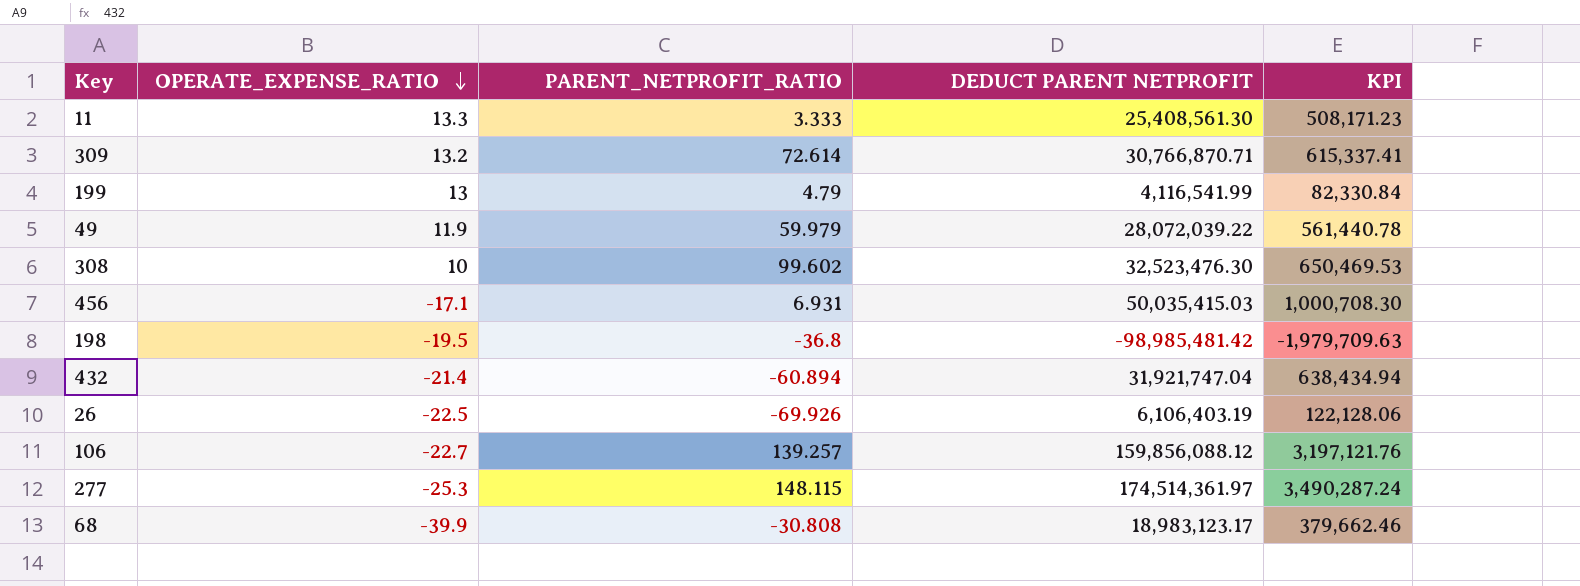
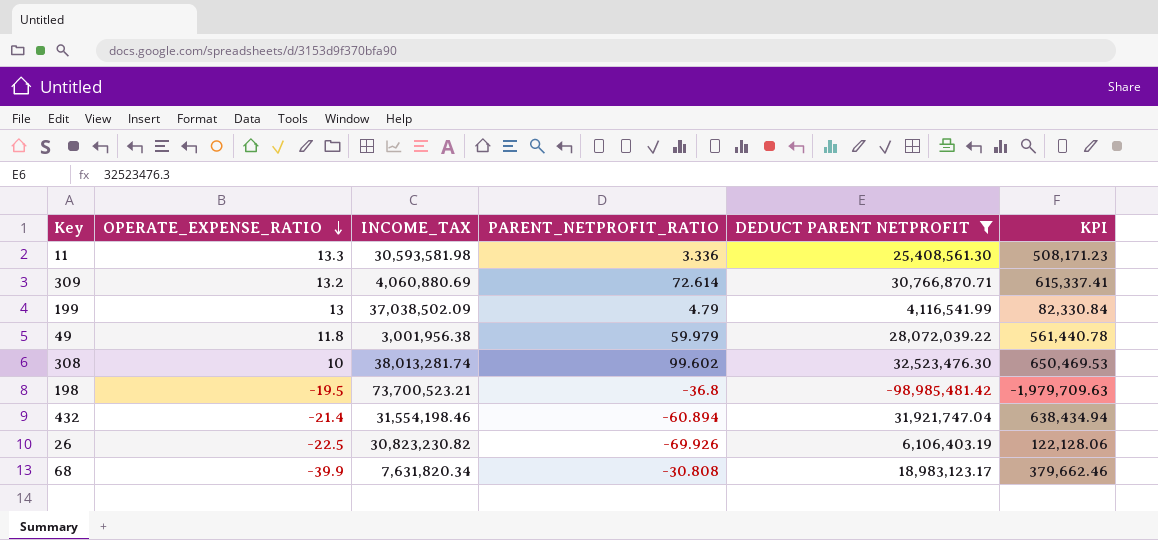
filter: none -> DEDUCT PARENT NETPROFIT <= 32,523,476.30
column INCOME_TAX | position: none -> 3
11 | PARENT_NETPROFIT_RATIO: 3.333 -> 3.336
49 | OPERATE_EXPENSE_RATIO: 11.9 -> 11.8

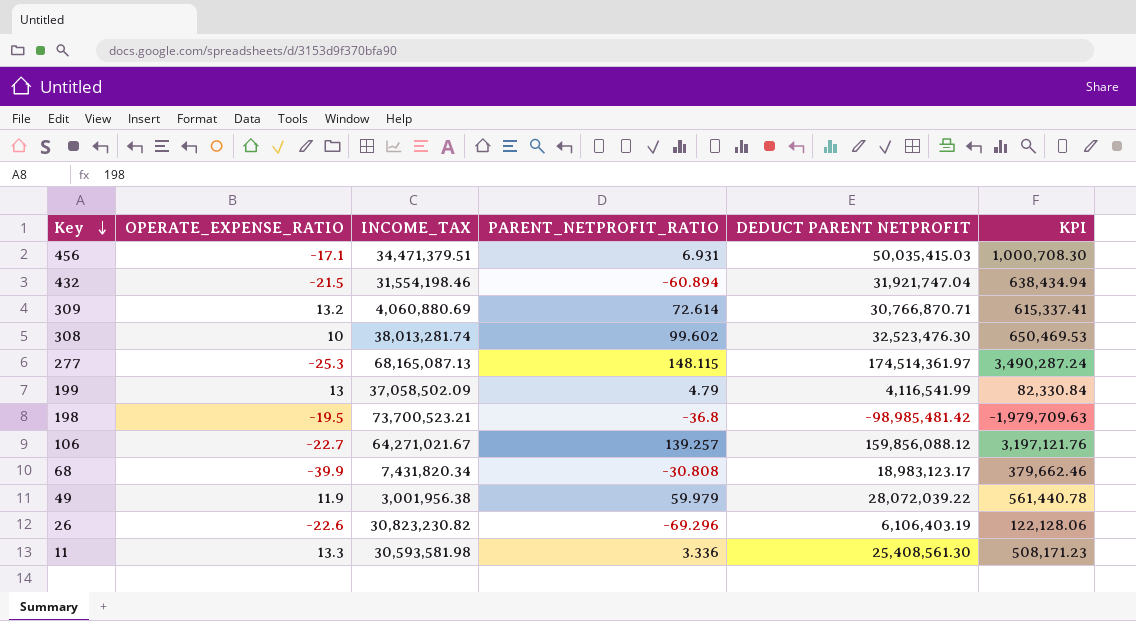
filter: DEDUCT PARENT NETPROFIT <= 32,523,476.30 -> none
row order: OPERATE_EXPENSE_RATIO descending -> Key descending
432 | OPERATE_EXPENSE_RATIO: -21.4 -> -21.5
199 | INCOME_TAX: 37,038,502.09 -> 37,058,502.09
68 | INCOME_TAX: 7,631,820.34 -> 7,431,820.34
49 | OPERATE_EXPENSE_RATIO: 11.8 -> 11.9
26 | OPERATE_EXPENSE_RATIO: -22.5 -> -22.6
26 | PARENT_NETPROFIT_RATIO: -69.926 -> -69.296

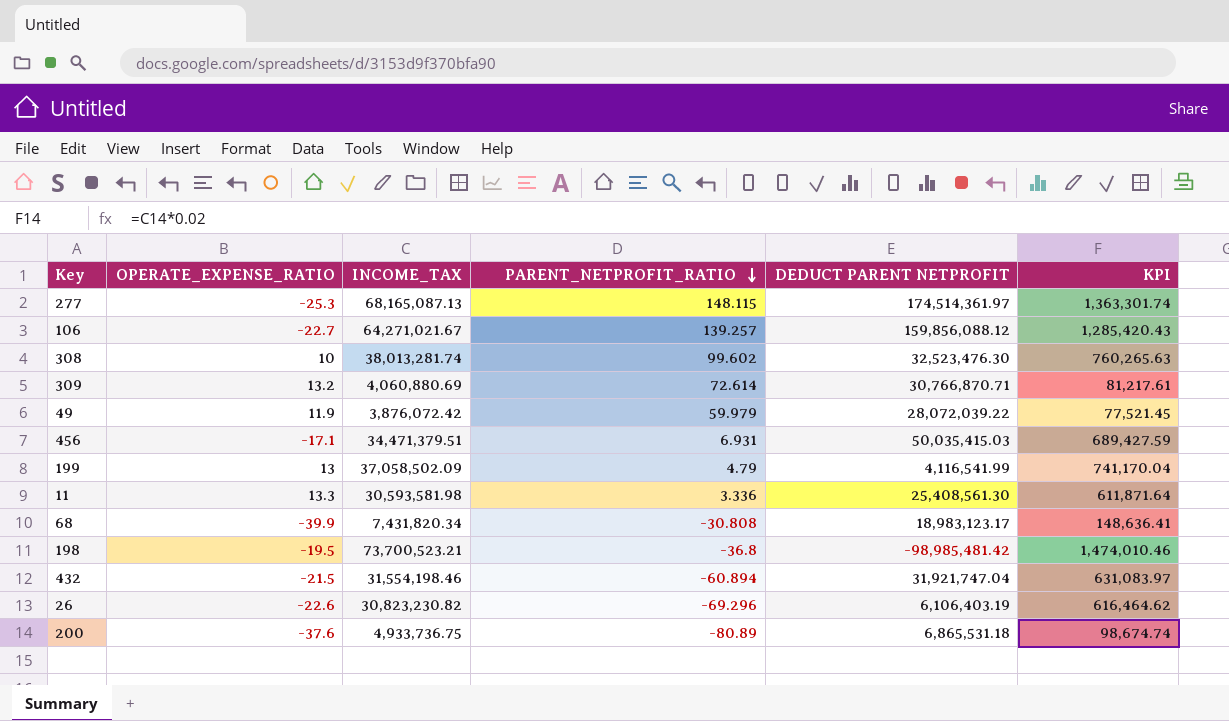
row order: Key descending -> PARENT_NETPROFIT_RATIO descending
column KPI | formula: [DEDUCT PARENT NETPROFIT] * 0.02 -> [INCOME_TAX] * 0.02
49 | INCOME_TAX: 3,001,956.38 -> 3,876,072.42
row 200: none -> -37.6 | 4,933,736.75 | -80.89 | 6,865,531.18 | 98,674.74

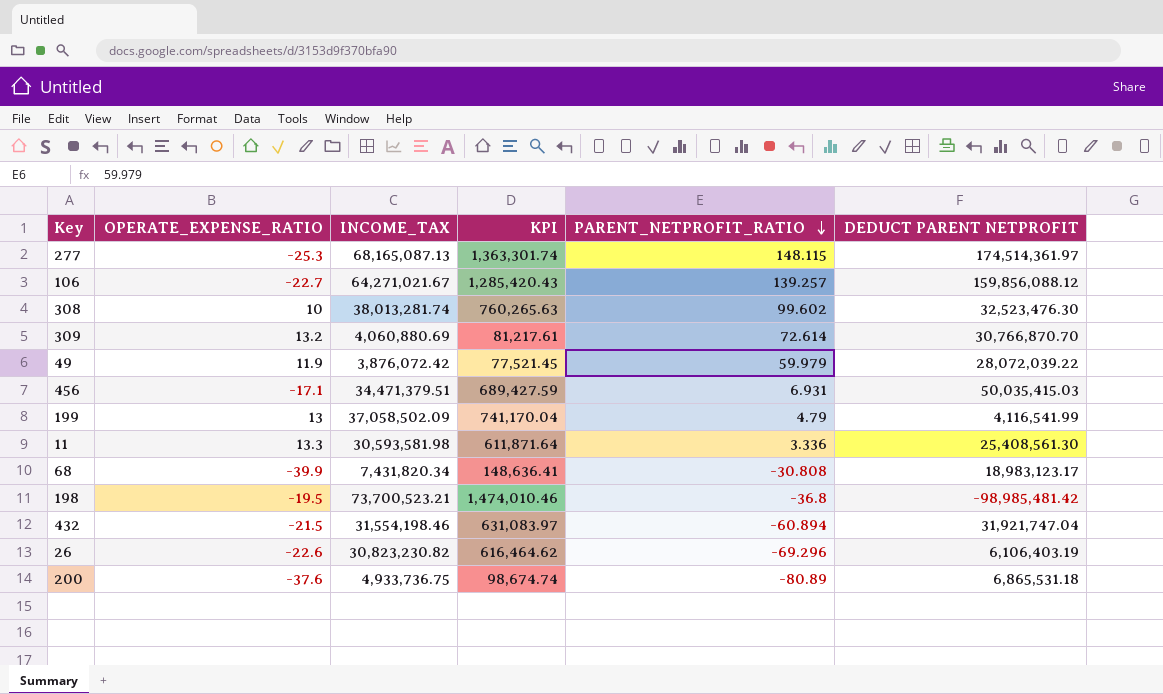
column KPI | position: 6 -> 4
309 | DEDUCT PARENT NETPROFIT: 30,766,870.71 -> 30,766,870.70

